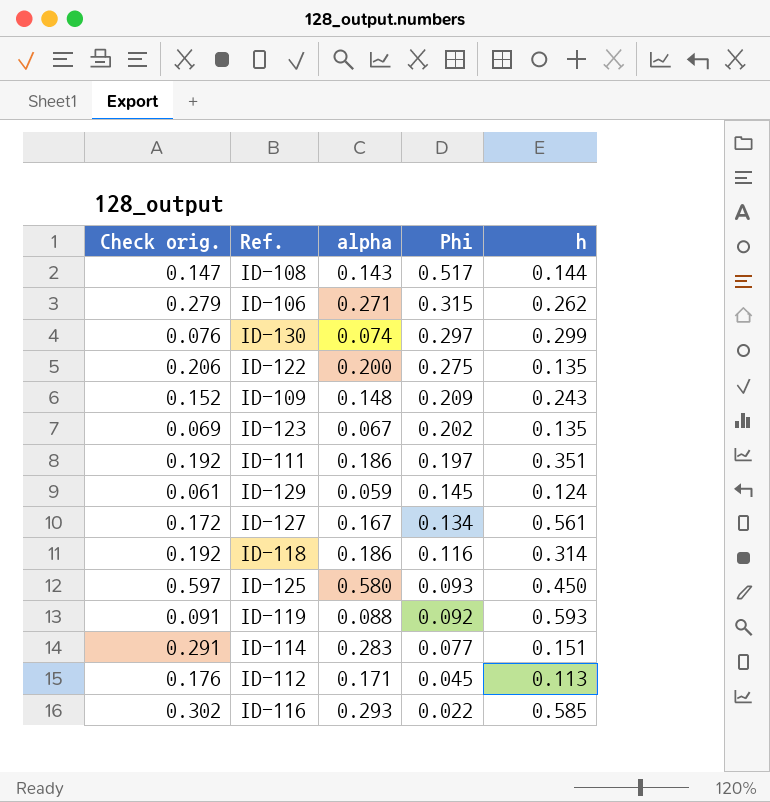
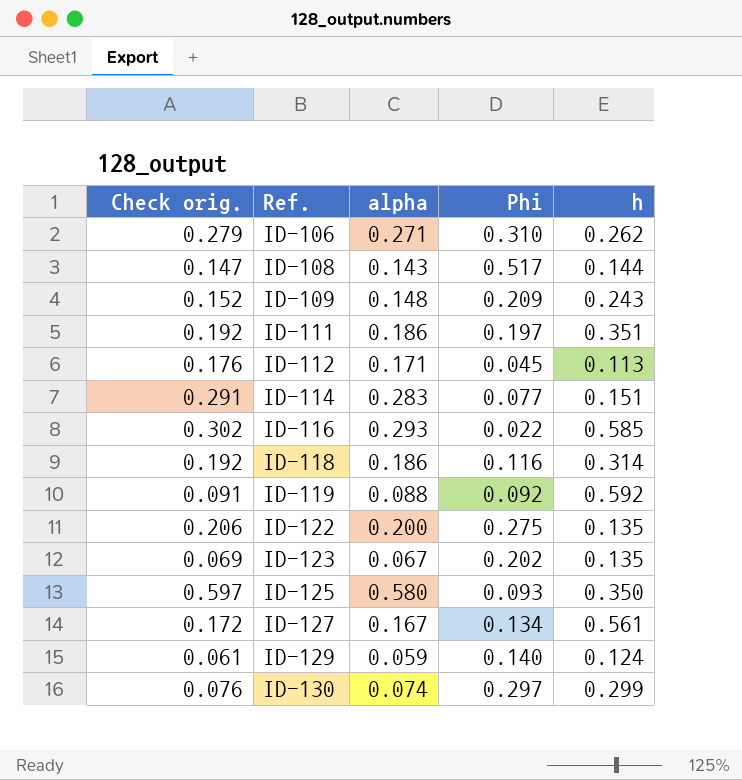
row order: Phi descending -> Ref. ascending
ID-106 | Phi: 0.315 -> 0.310
ID-119 | h: 0.593 -> 0.592
ID-125 | h: 0.450 -> 0.350
ID-129 | Phi: 0.145 -> 0.140

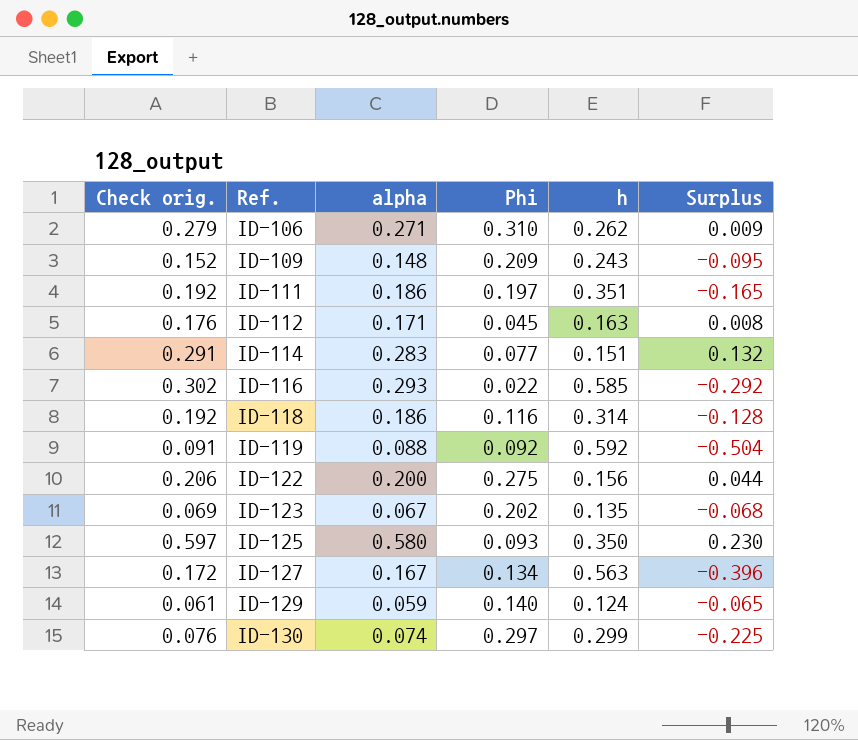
column Surplus | formula: none -> [alpha] - [h]
row ID-108: 0.147 | 0.143 | 0.517 | 0.144 -> none
ID-112 | h: 0.113 -> 0.163
ID-122 | h: 0.135 -> 0.156
ID-127 | h: 0.561 -> 0.563

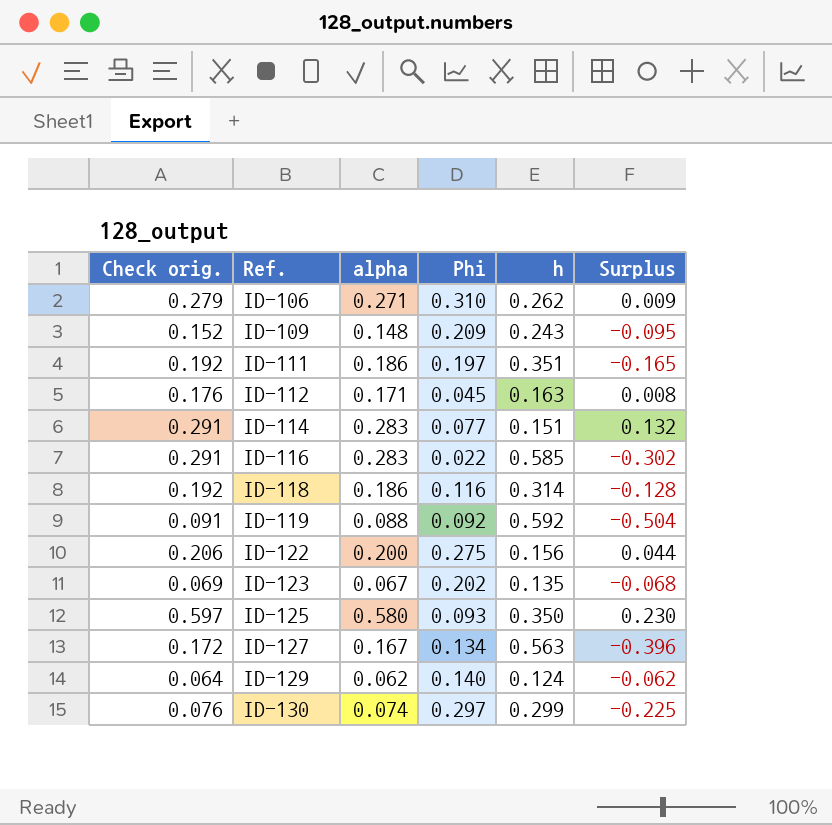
ID-116 | Check orig.: 0.302 -> 0.291
ID-116 | alpha: 0.293 -> 0.283
ID-116 | Surplus: -0.292 -> -0.302
ID-129 | Check orig.: 0.061 -> 0.064
ID-129 | alpha: 0.059 -> 0.062
ID-129 | Surplus: -0.065 -> -0.062

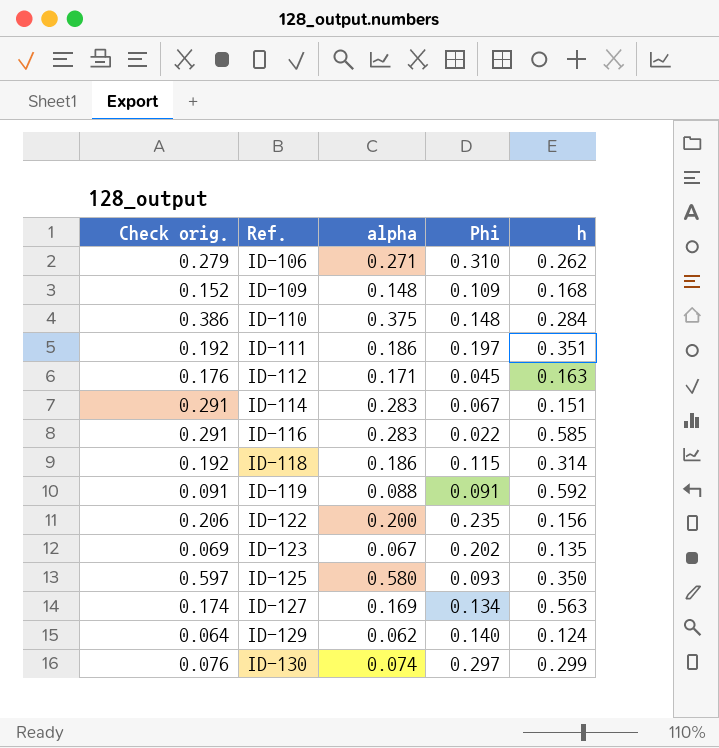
column Surplus | formula: [alpha] - [h] -> none
ID-109 | Phi: 0.209 -> 0.109
ID-109 | h: 0.243 -> 0.168
row ID-110: none -> 0.386 | 0.375 | 0.148 | 0.284
ID-114 | Phi: 0.077 -> 0.067
ID-118 | Phi: 0.116 -> 0.115
ID-119 | Phi: 0.092 -> 0.091
ID-122 | Phi: 0.275 -> 0.235
ID-127 | Check orig.: 0.172 -> 0.174
ID-127 | alpha: 0.167 -> 0.169

